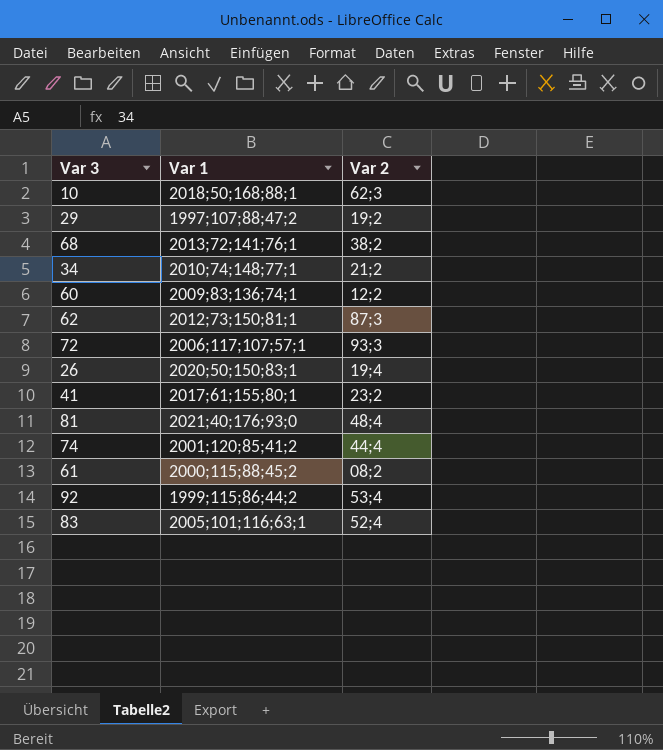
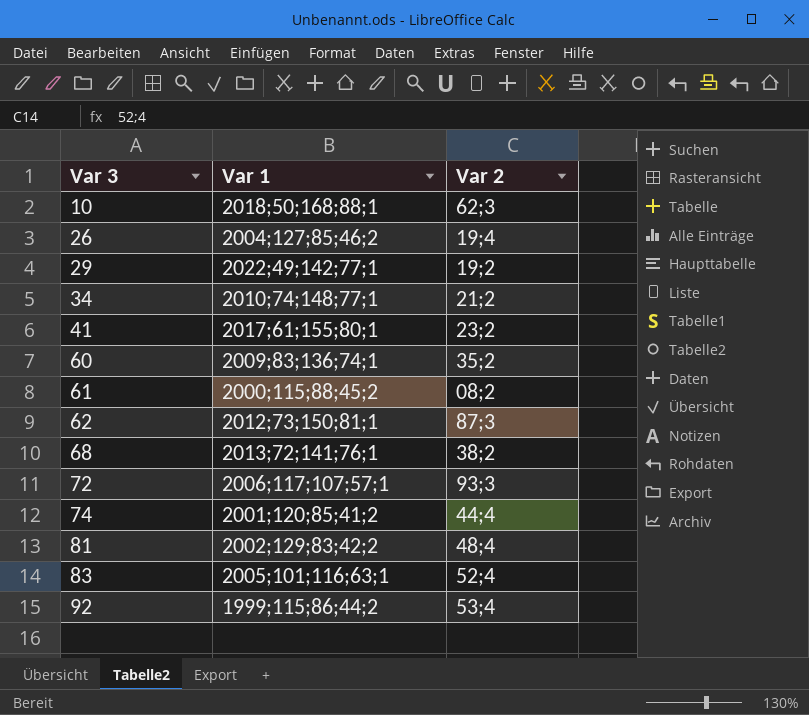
row order: none -> Var 3 ascending
26 | Var 1: 2020;50;150;83;1 -> 2004;127;85;46;2
29 | Var 1: 1997;107;88;47;2 -> 2022;49;142;77;1
60 | Var 2: 12;2 -> 35;2
81 | Var 1: 2021;40;176;93;0 -> 2002;129;83;42;2

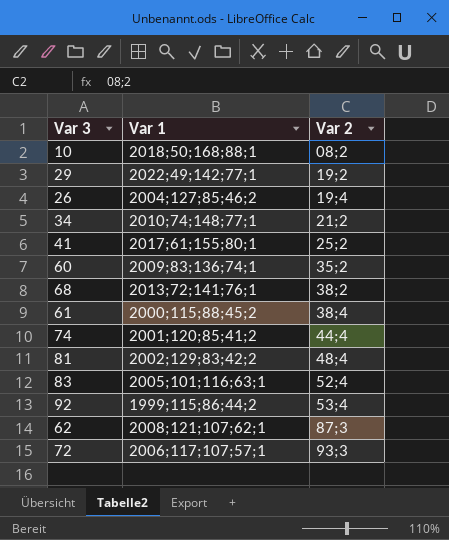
row order: Var 3 ascending -> Var 2 ascending
10 | Var 2: 62;3 -> 08;2
41 | Var 2: 23;2 -> 25;2
61 | Var 2: 08;2 -> 38;4
62 | Var 1: 2012;73;150;81;1 -> 2008;121;107;62;1

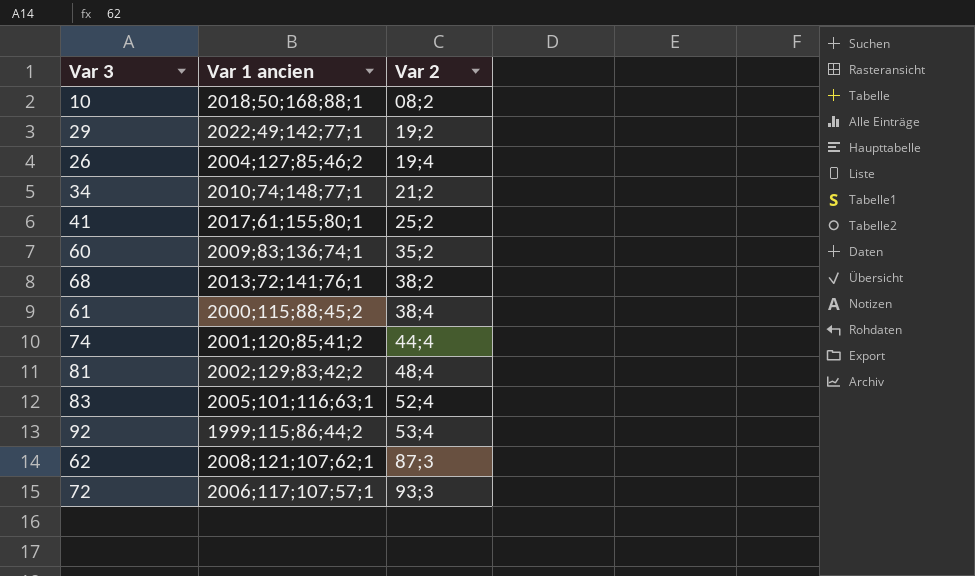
column name: Var 1 -> Var 1 ancien

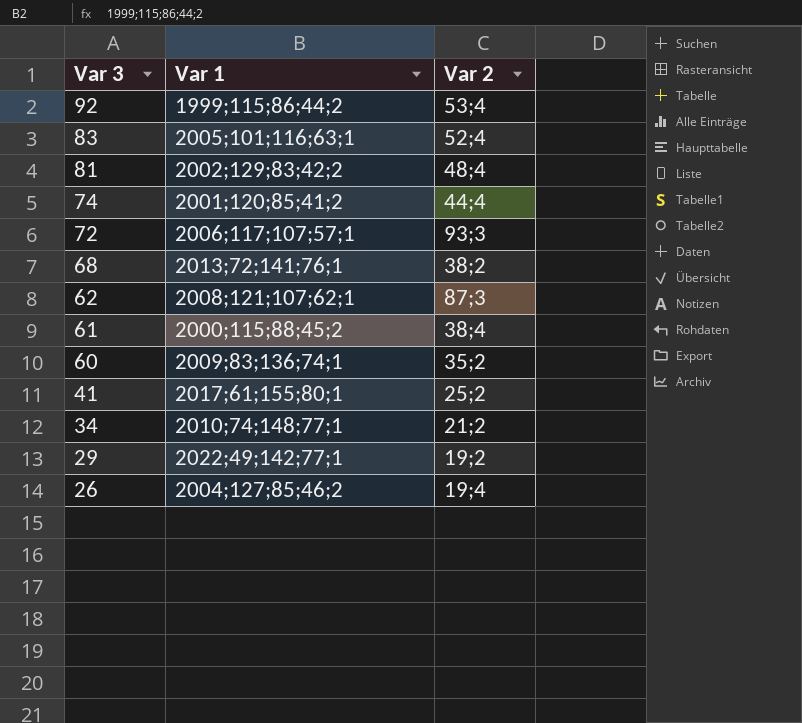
row order: Var 2 ascending -> Var 3 descending
column name: Var 1 ancien -> Var 1
row 10: 2018;50;168;88;1 | 08;2 -> none

